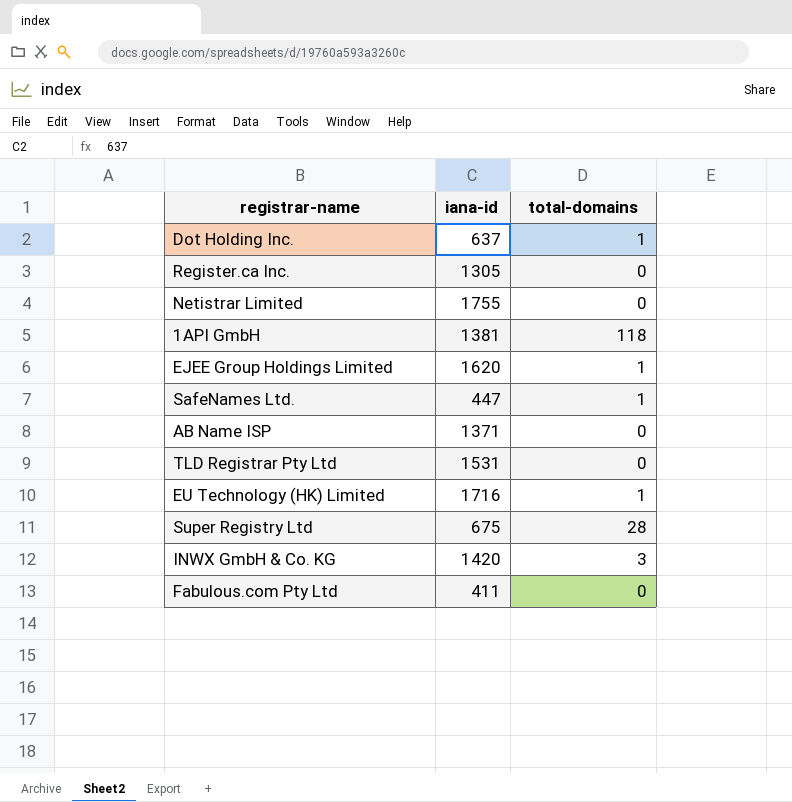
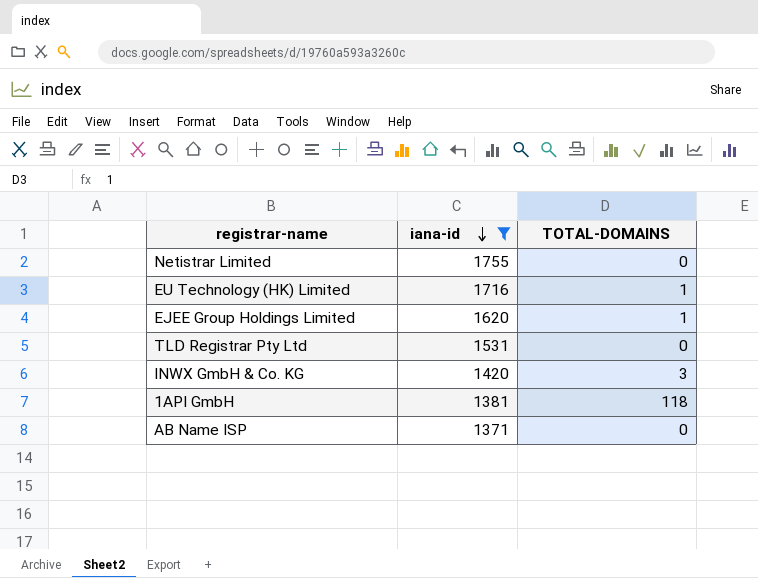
filter: none -> iana-id >= 1371
row order: none -> iana-id descending
column name: total-domains -> TOTAL-DOMAINS

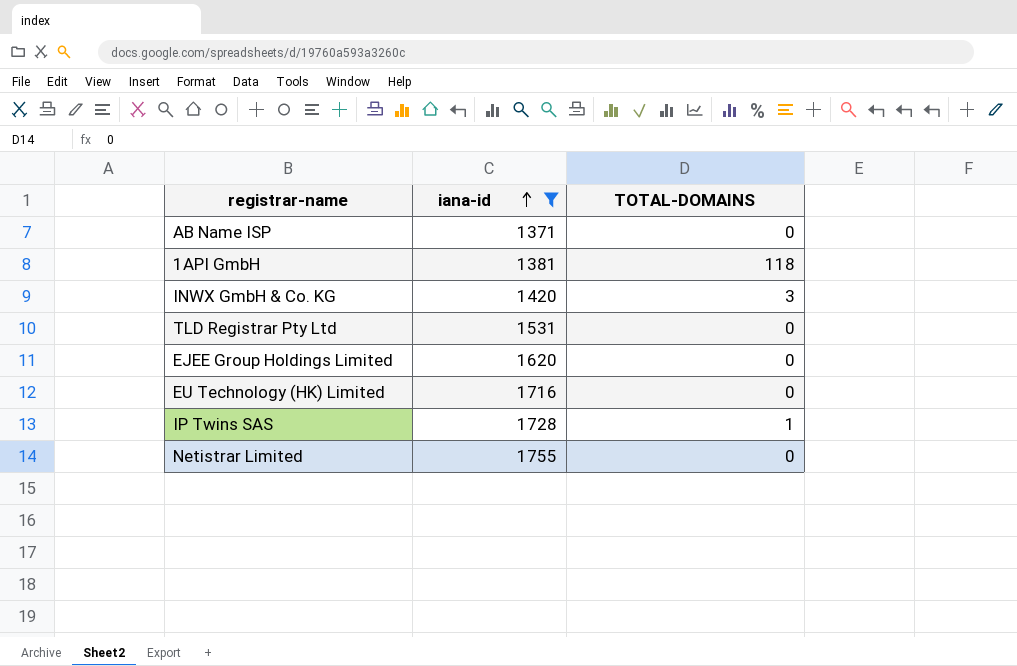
row order: iana-id descending -> iana-id ascending
EJEE Group Holdings Limited | TOTAL-DOMAINS: 1 -> 0
EU Technology (HK) Limited | TOTAL-DOMAINS: 1 -> 0
row IP Twins SAS: none -> 1728 | 1

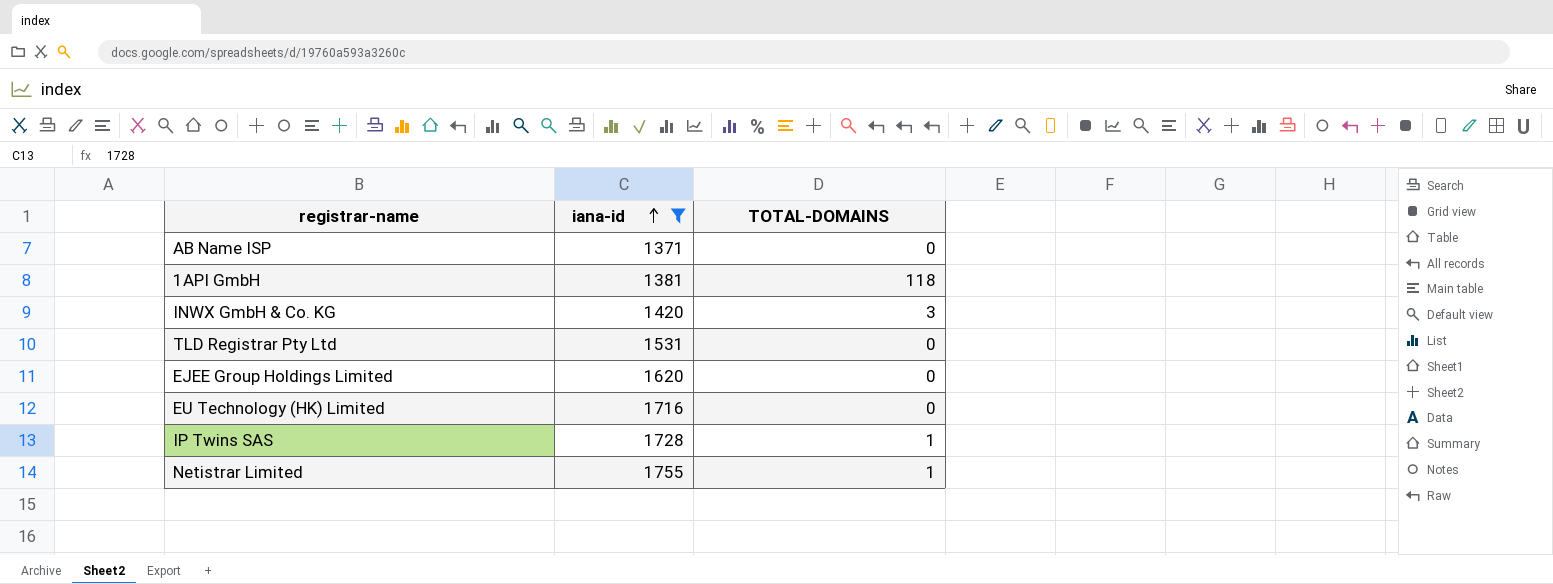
Netistrar Limited | TOTAL-DOMAINS: 0 -> 1

